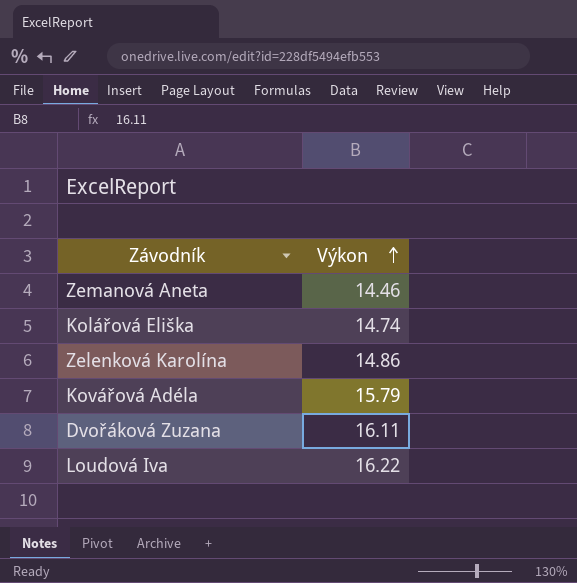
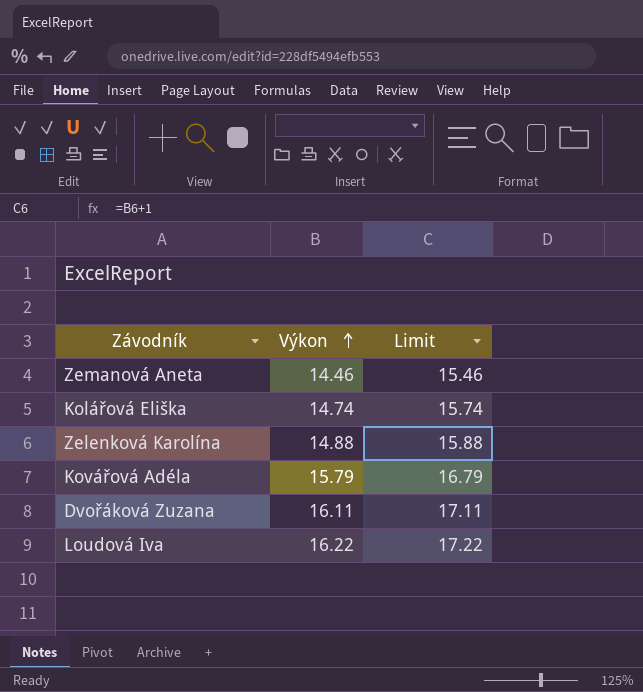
column Limit | formula: none -> [Výkon] + 1
Zelenková Karolína | Výkon: 14.86 -> 14.88

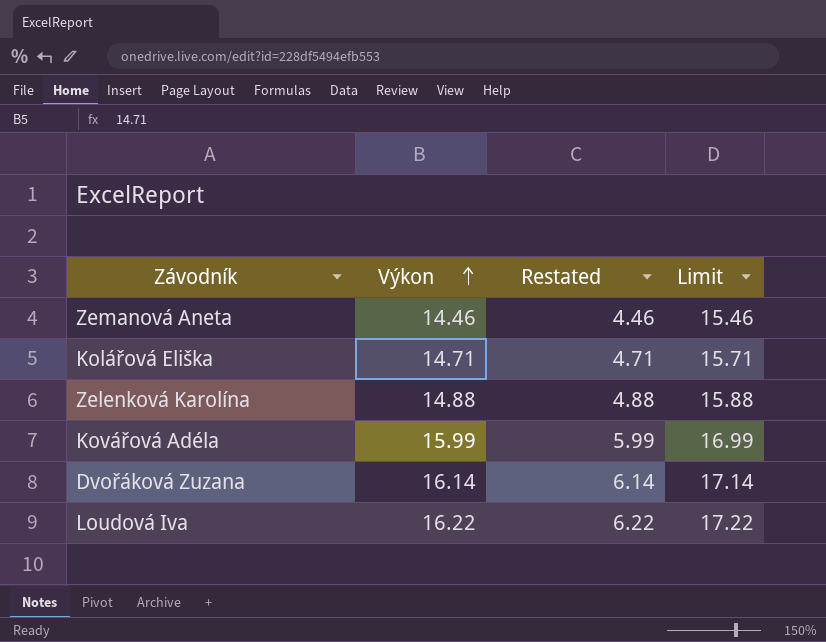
column Restated | formula: none -> [Výkon] - 10
Kolářová Eliška | Výkon: 14.74 -> 14.71
Kolářová Eliška | Limit: 15.74 -> 15.71
Kovářová Adéla | Výkon: 15.79 -> 15.99
Kovářová Adéla | Limit: 16.79 -> 16.99
Dvořáková Zuzana | Výkon: 16.11 -> 16.14
Dvořáková Zuzana | Limit: 17.11 -> 17.14

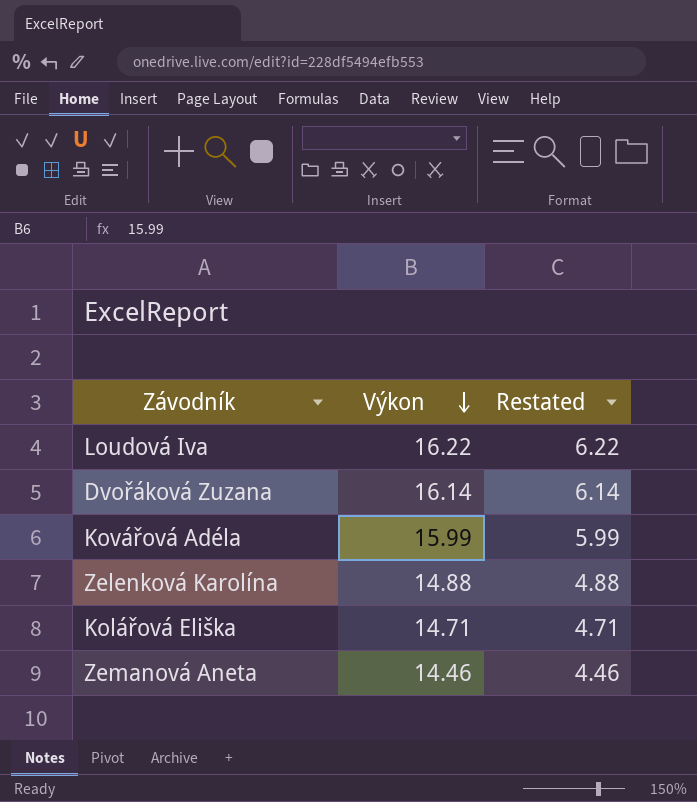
row order: Výkon ascending -> Výkon descending
column Limit | formula: [Výkon] + 1 -> none

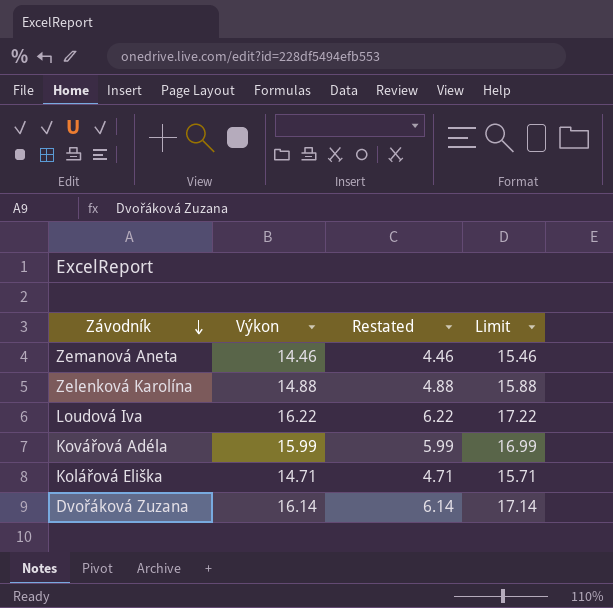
row order: Výkon descending -> Závodník descending
column Limit | formula: none -> [Výkon] + 1

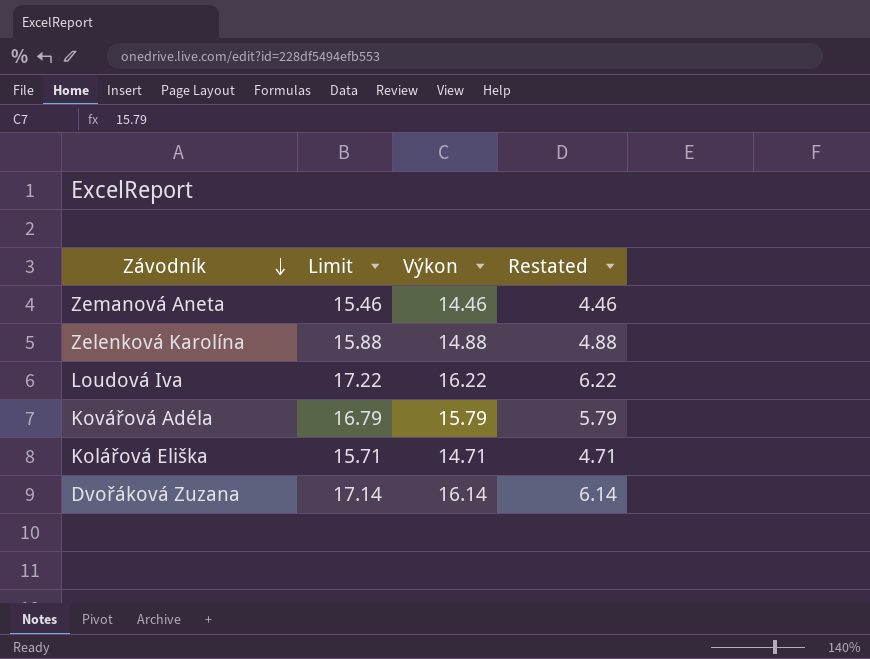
column Limit | position: 4 -> 2
Kovářová Adéla | Limit: 16.99 -> 16.79
Kovářová Adéla | Výkon: 15.99 -> 15.79
Kovářová Adéla | Restated: 5.99 -> 5.79

